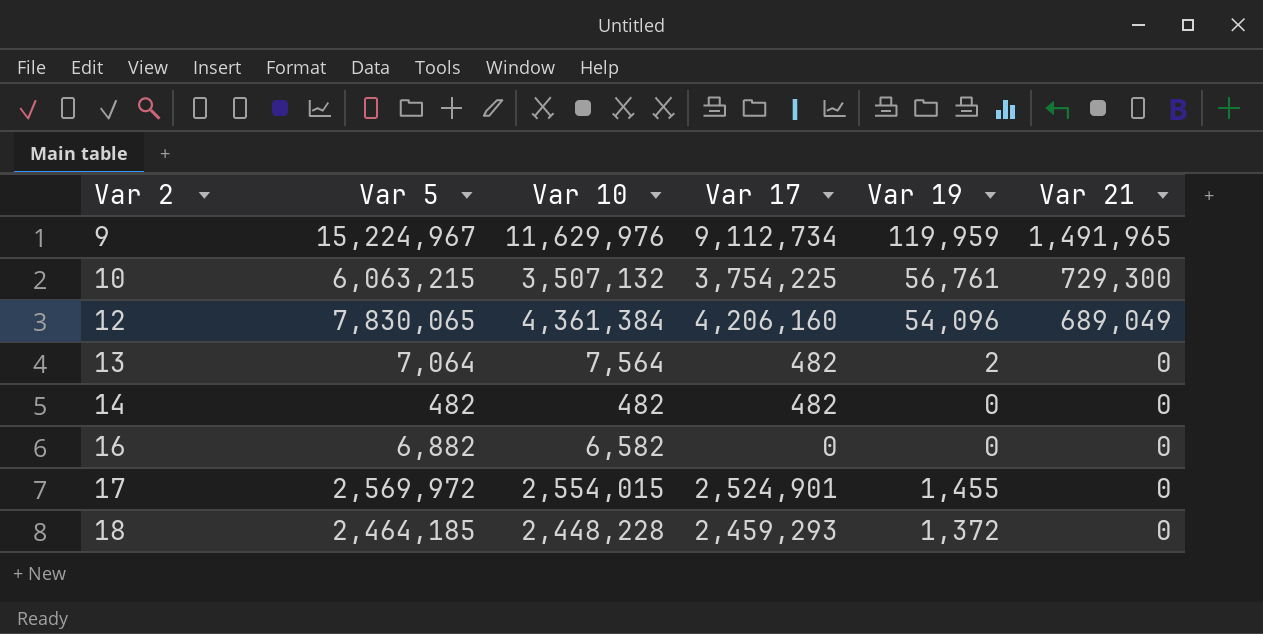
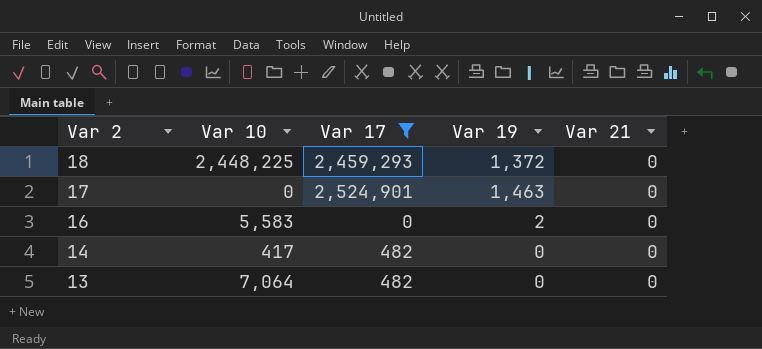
filter: none -> Var 17 <= 2,524,901
row order: Var 2 ascending -> Var 2 descending
column Var 5 | position: 2 -> none
18 | Var 10: 2,448,228 -> 2,448,225
17 | Var 10: 2,554,015 -> 0
17 | Var 19: 1,455 -> 1,463
16 | Var 10: 6,582 -> 5,583
16 | Var 19: 0 -> 2
14 | Var 10: 482 -> 417
13 | Var 10: 7,564 -> 7,064
13 | Var 19: 2 -> 0

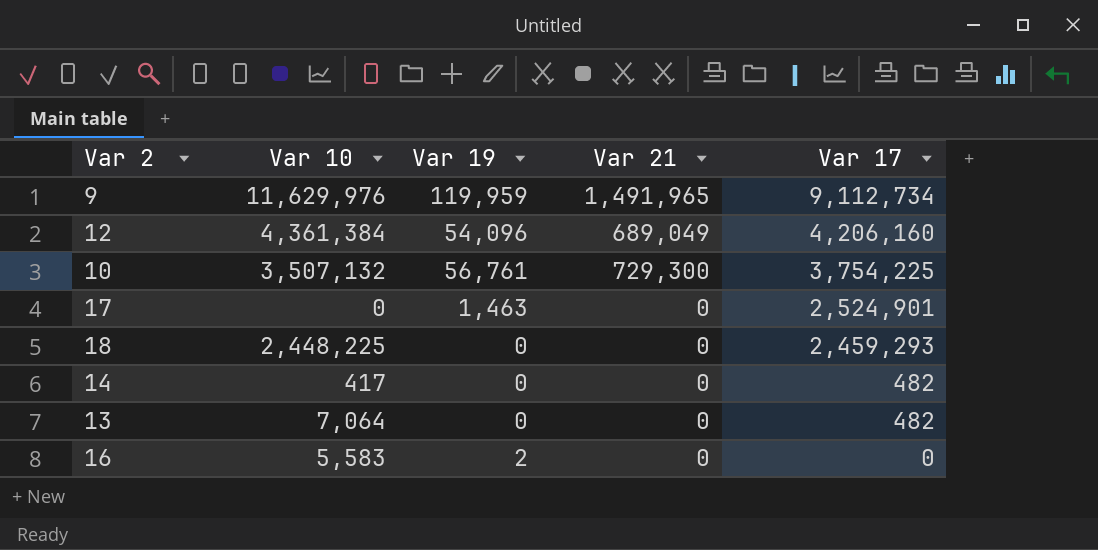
filter: Var 17 <= 2,524,901 -> none
row order: Var 2 descending -> Var 17 descending
column Var 17 | position: 3 -> 5
18 | Var 19: 1,372 -> 0

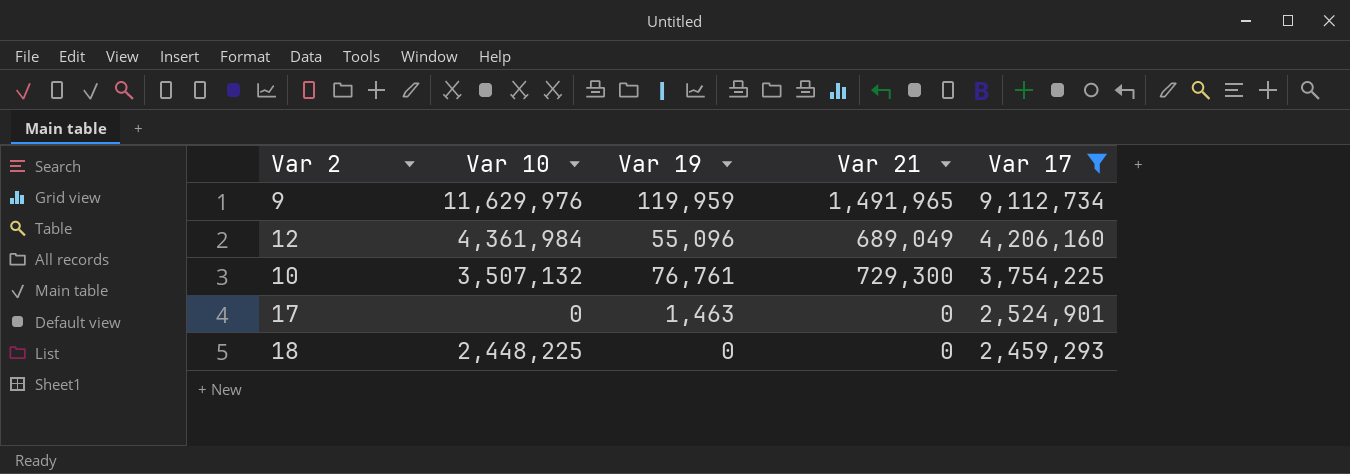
filter: none -> Var 17 >= 2,459,293
12 | Var 10: 4,361,384 -> 4,361,984
12 | Var 19: 54,096 -> 55,096
10 | Var 19: 56,761 -> 76,761

